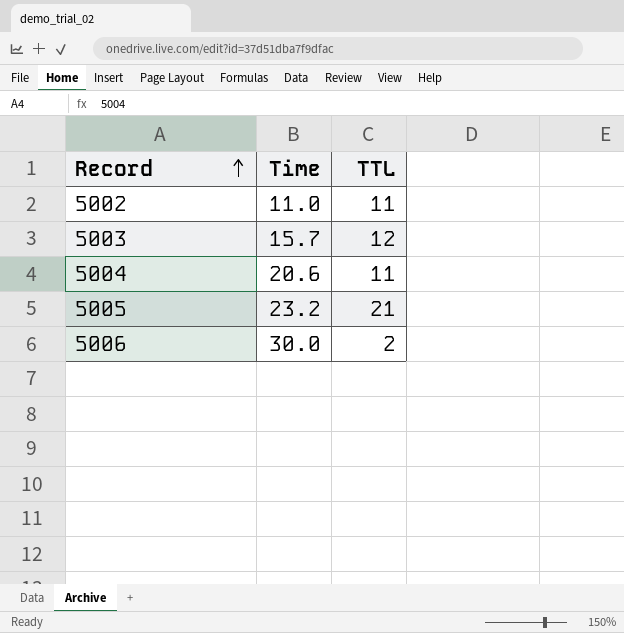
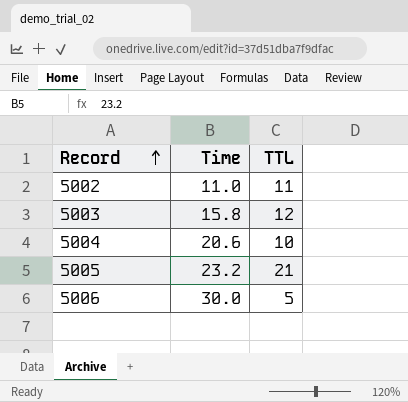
5003 | Time: 15.7 -> 15.8
5004 | TTL: 11 -> 10
5006 | TTL: 2 -> 5

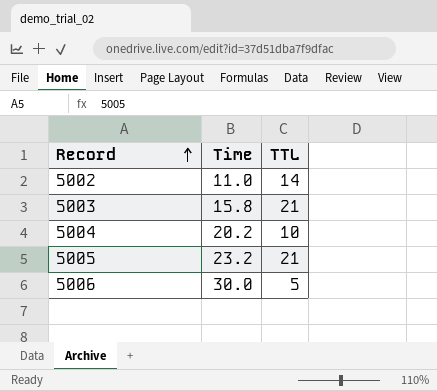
5002 | TTL: 11 -> 14
5003 | TTL: 12 -> 21
5004 | Time: 20.6 -> 20.2

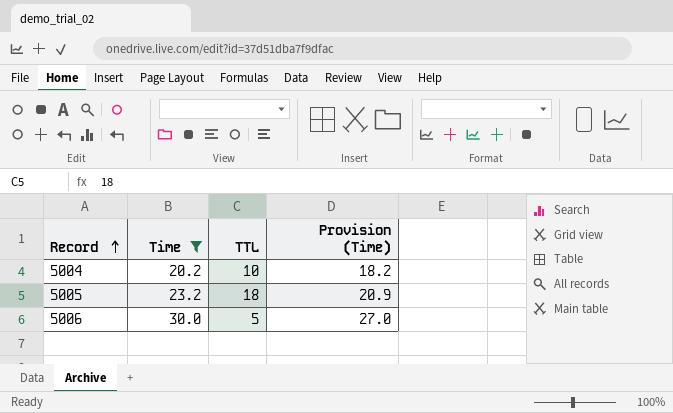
filter: none -> Time >= 20.2
column Provision (Time) | formula: none -> [Time] * 0.9
5005 | TTL: 21 -> 18

